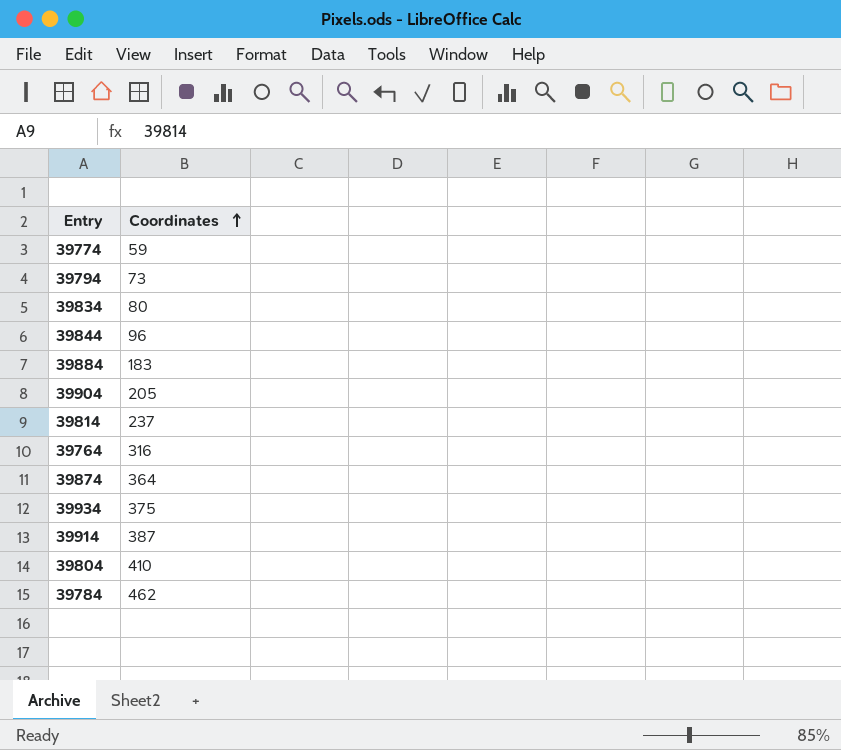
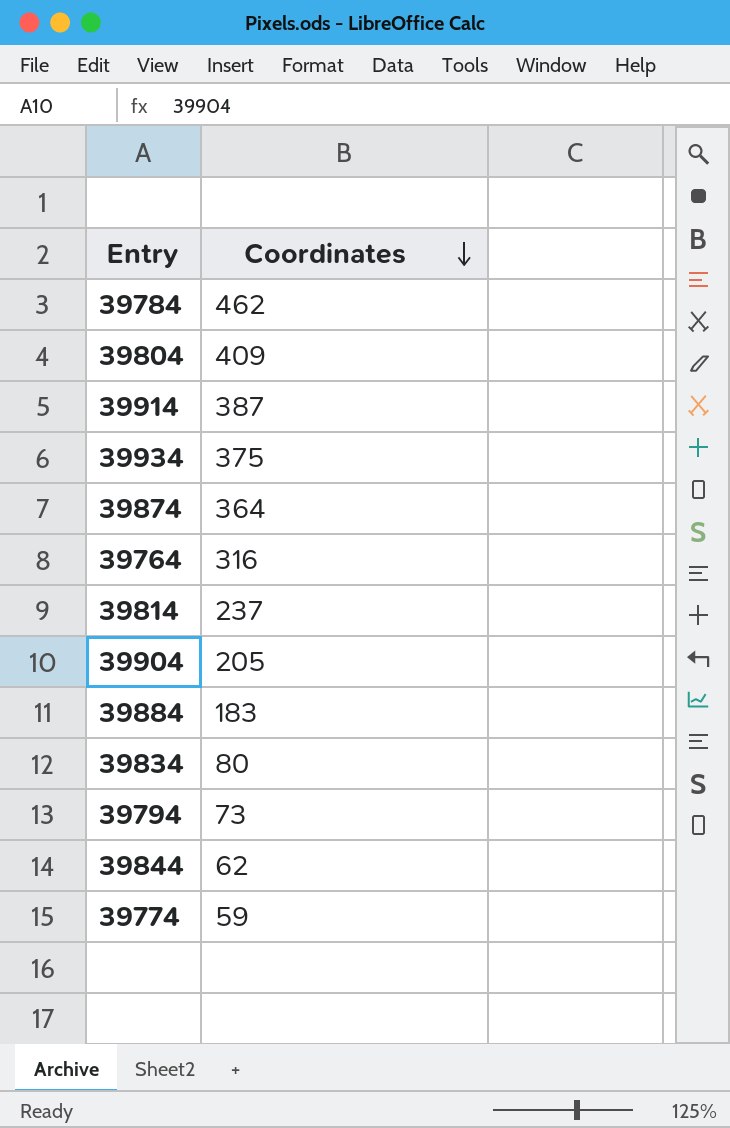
row order: Coordinates ascending -> Coordinates descending
39804 | Coordinates: 410 -> 409
39844 | Coordinates: 96 -> 62

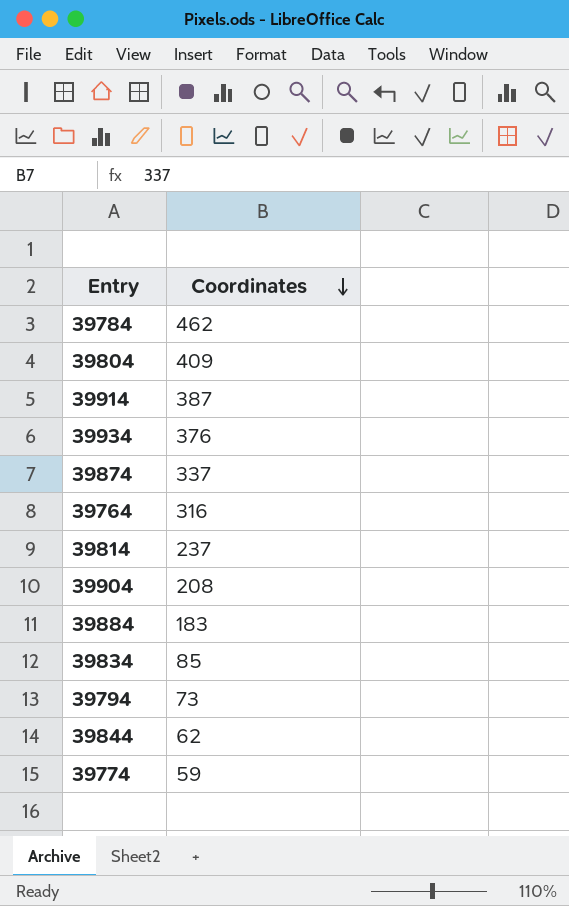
39934 | Coordinates: 375 -> 376
39874 | Coordinates: 364 -> 337
39904 | Coordinates: 205 -> 208
39834 | Coordinates: 80 -> 85

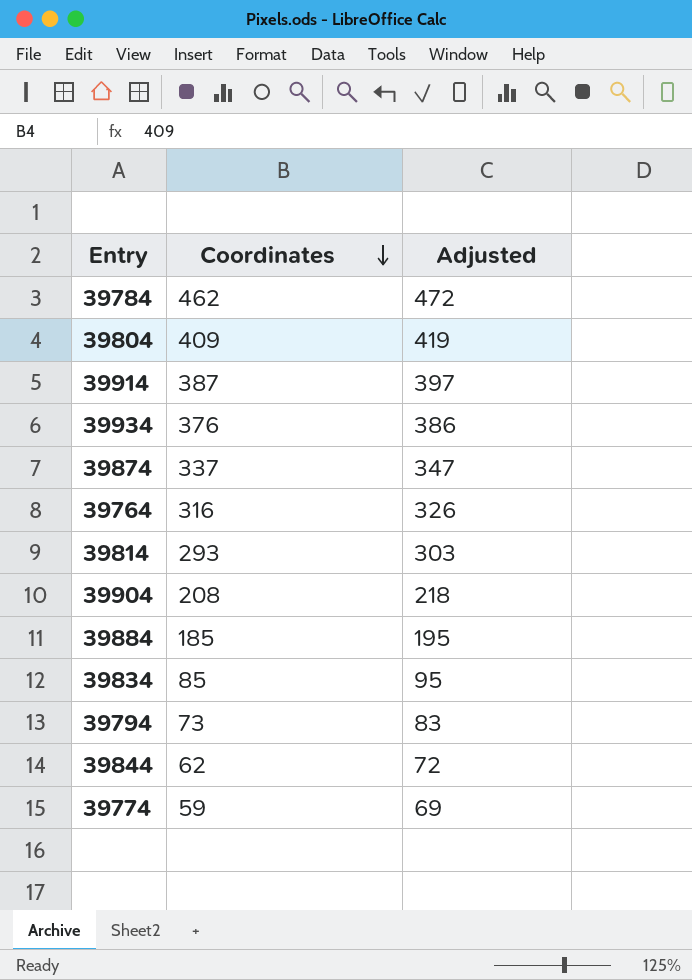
column Adjusted | formula: none -> [Coordinates] + 10
39814 | Coordinates: 237 -> 293
39884 | Coordinates: 183 -> 185

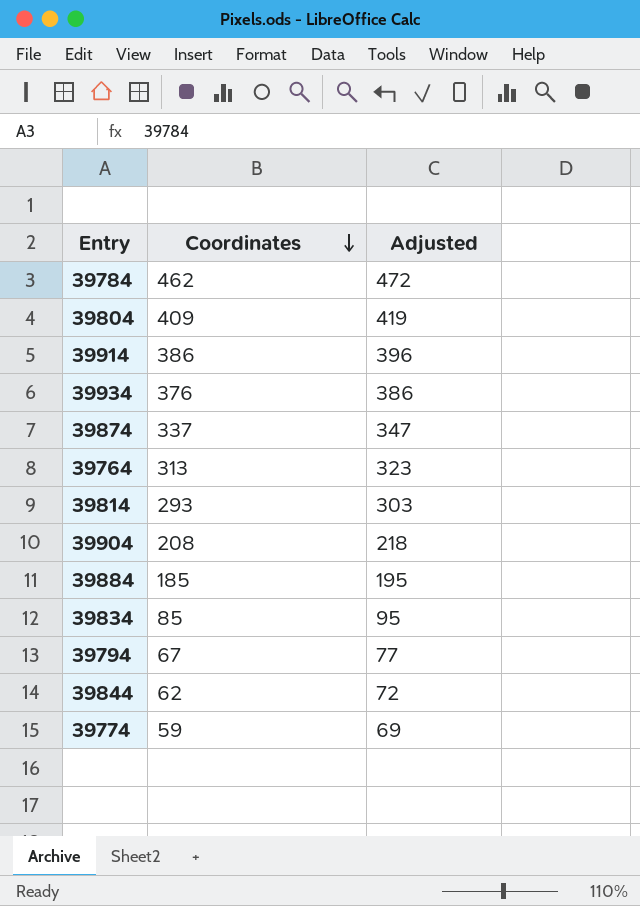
39914 | Coordinates: 387 -> 386
39914 | Adjusted: 397 -> 396
39764 | Coordinates: 316 -> 313
39764 | Adjusted: 326 -> 323
39794 | Coordinates: 73 -> 67
39794 | Adjusted: 83 -> 77

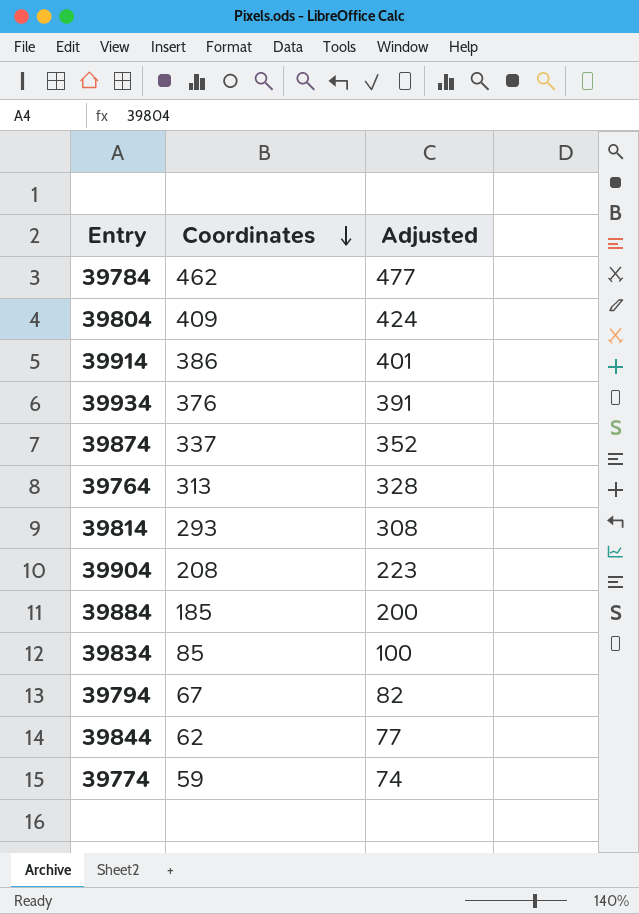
column Adjusted | formula: [Coordinates] + 10 -> [Coordinates] + 15

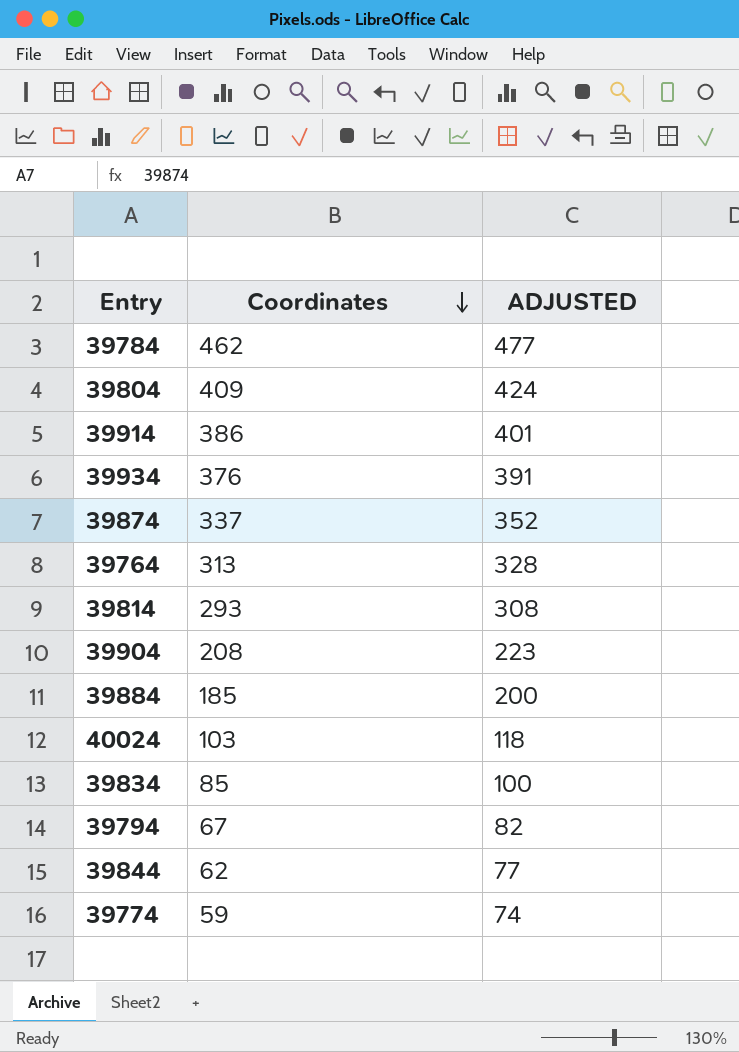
column name: Adjusted -> ADJUSTED
row 40024: none -> 103 | 118

